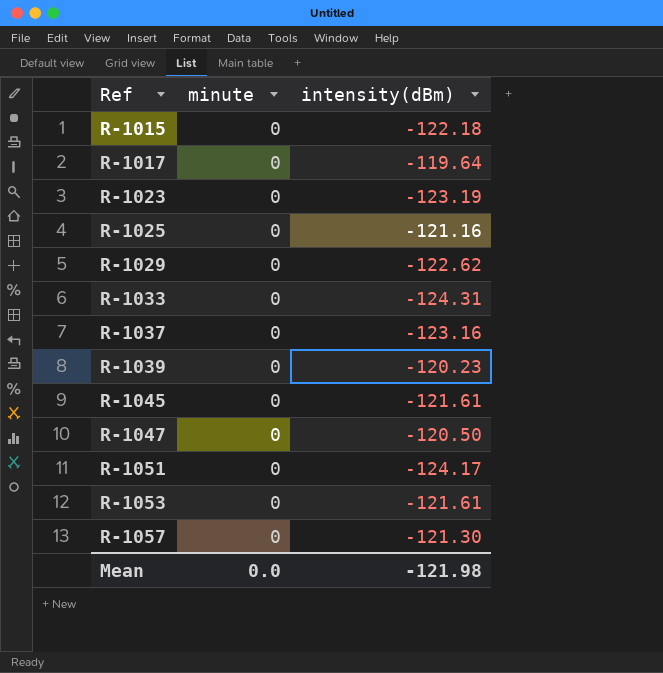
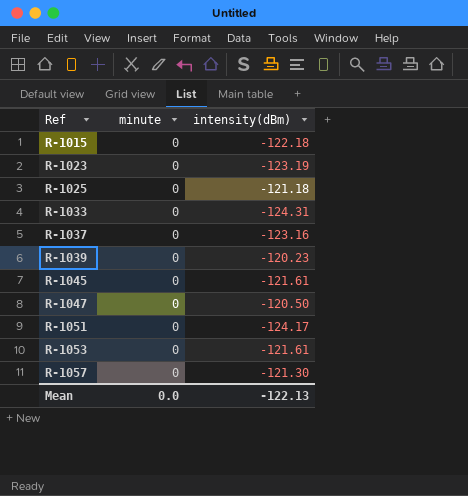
row R-1017: 0 | -119.64 -> none
row R-1029: 0 | -122.62 -> none
R-1025 | intensity(dBm): -121.16 -> -121.18
Mean | intensity(dBm): -121.98 -> -122.13

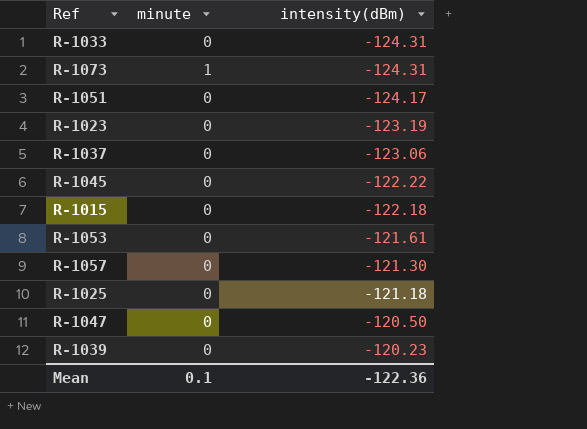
row order: Ref ascending -> intensity(dBm) ascending
row R-1073: none -> 1 | -124.31
R-1037 | intensity(dBm): -123.16 -> -123.06
R-1045 | intensity(dBm): -121.61 -> -122.22
Mean | minute: 0.0 -> 0.1
Mean | intensity(dBm): -122.13 -> -122.36

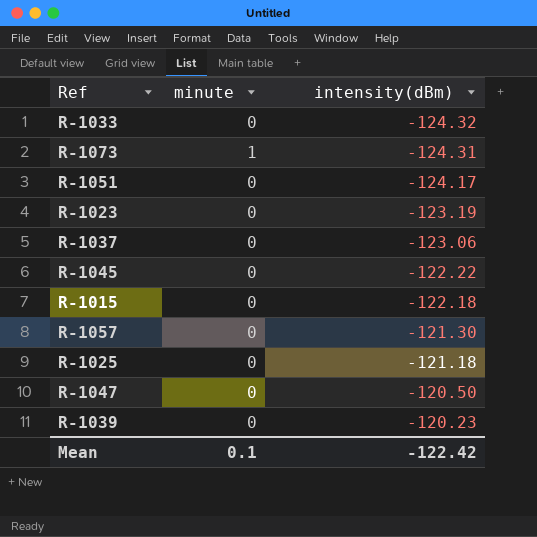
row R-1053: 0 | -121.61 -> none
R-1033 | intensity(dBm): -124.31 -> -124.32
Mean | intensity(dBm): -122.36 -> -122.42

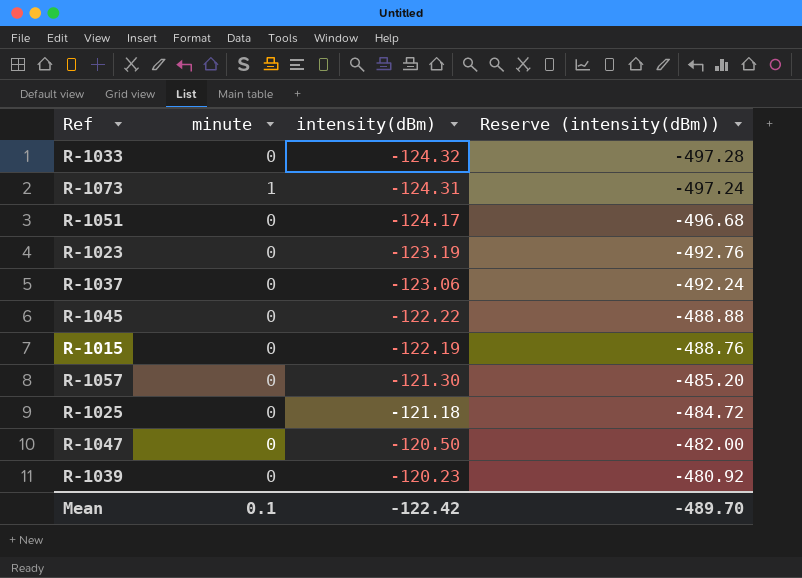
column Reserve (intensity(dBm)) | formula: none -> [intensity(dBm)] * 4
R-1015 | intensity(dBm): -122.18 -> -122.19

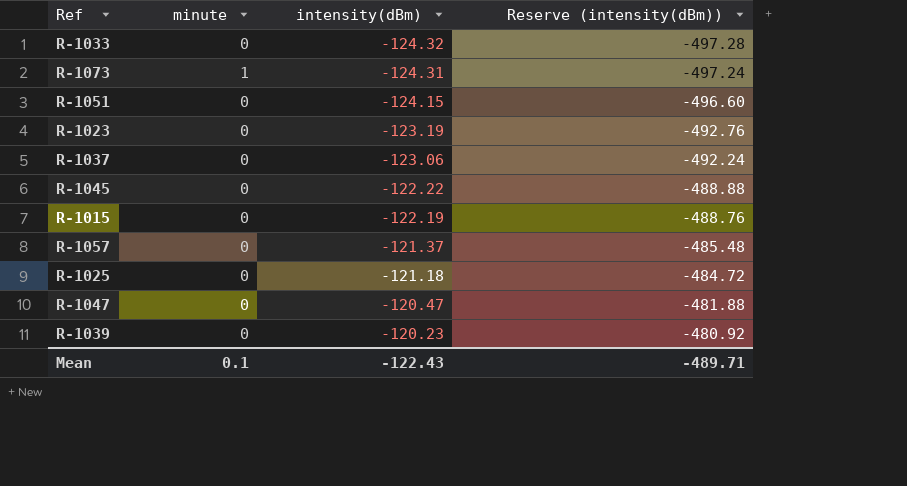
R-1051 | intensity(dBm): -124.17 -> -124.15
R-1051 | Reserve (intensity(dBm)): -496.68 -> -496.60
R-1057 | intensity(dBm): -121.30 -> -121.37
R-1057 | Reserve (intensity(dBm)): -485.20 -> -485.48
R-1047 | intensity(dBm): -120.50 -> -120.47
R-1047 | Reserve (intensity(dBm)): -482.00 -> -481.88
Mean | intensity(dBm): -122.42 -> -122.43
Mean | Reserve (intensity(dBm)): -489.70 -> -489.71

